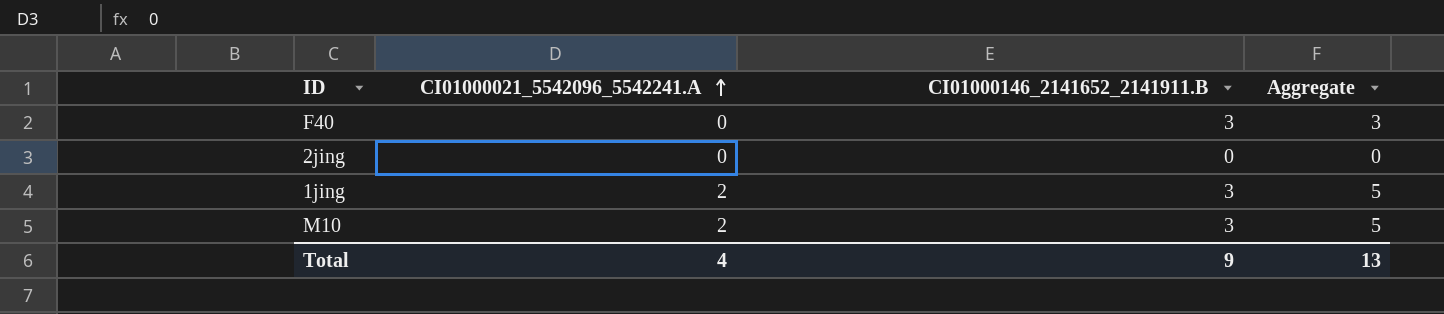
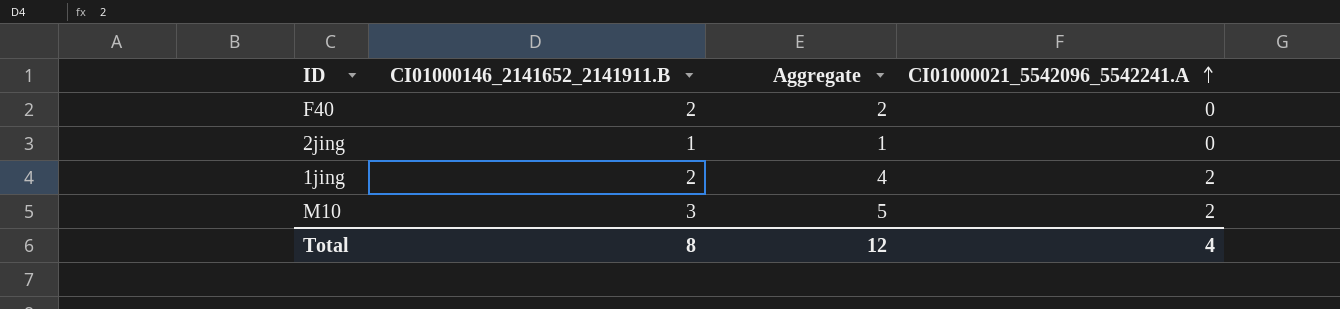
column CI01000021_5542096_5542241.A | position: 2 -> 4
F40 | CI01000146_2141652_2141911.B: 3 -> 2
F40 | Aggregate: 3 -> 2
2jing | CI01000146_2141652_2141911.B: 0 -> 1
2jing | Aggregate: 0 -> 1
1jing | CI01000146_2141652_2141911.B: 3 -> 2
1jing | Aggregate: 5 -> 4
Total | CI01000146_2141652_2141911.B: 9 -> 8
Total | Aggregate: 13 -> 12

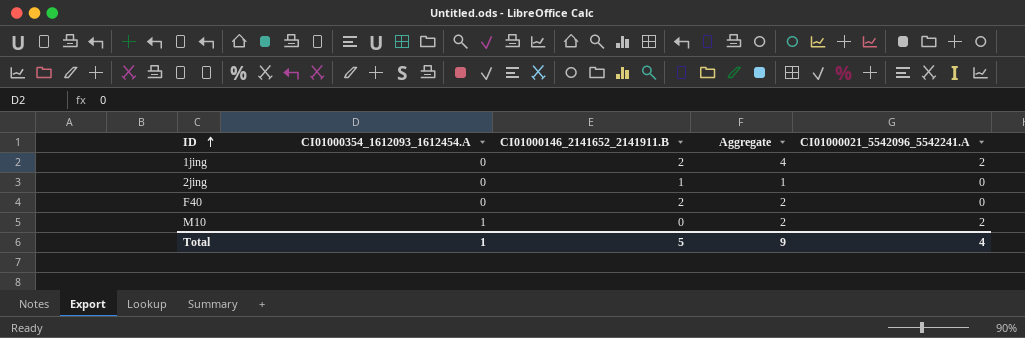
row order: CI01000021_5542096_5542241.A ascending -> ID ascending
column CI01000354_1612093_1612454.A | position: none -> 2
M10 | CI01000146_2141652_2141911.B: 3 -> 0
M10 | Aggregate: 5 -> 2
Total | CI01000146_2141652_2141911.B: 8 -> 5
Total | Aggregate: 12 -> 9

